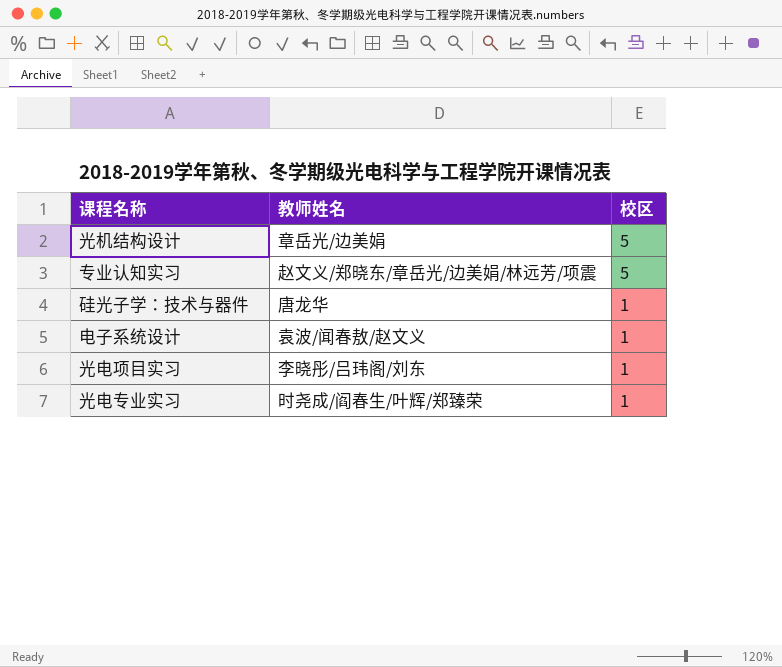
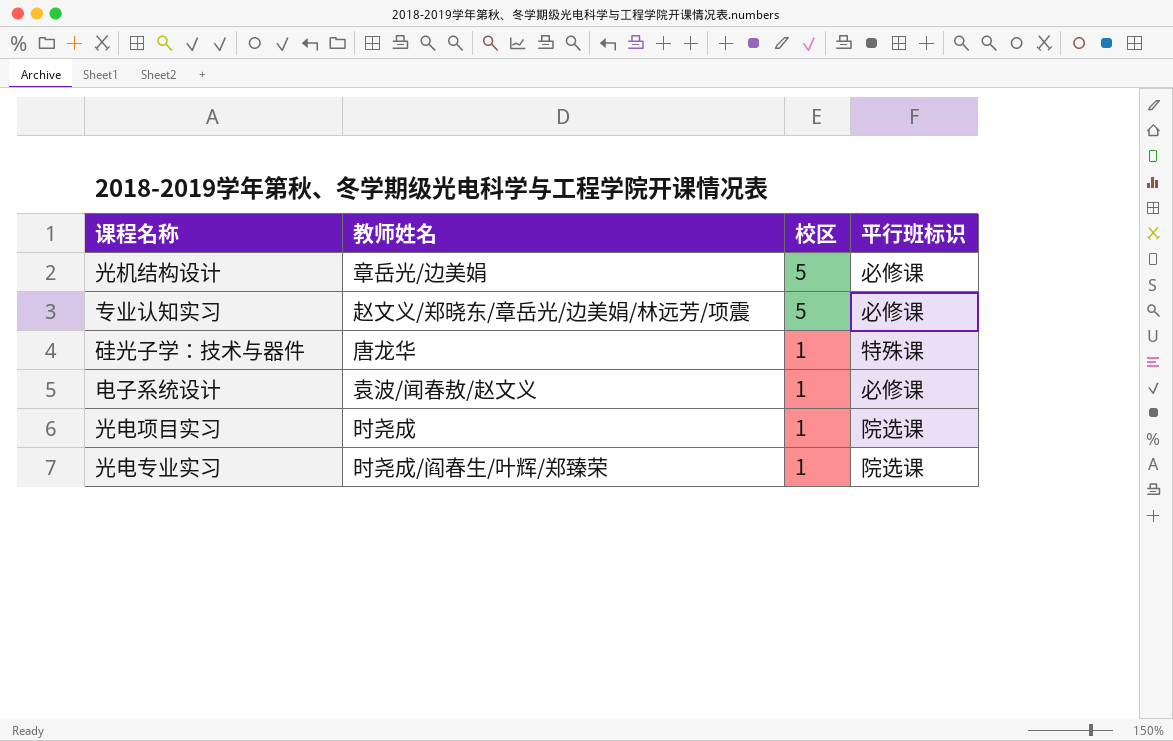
column 平行班标识 | position: none -> 4
光电项目实习 | 教师姓名: 李晓彤/吕玮阁/刘东 -> 时尧成

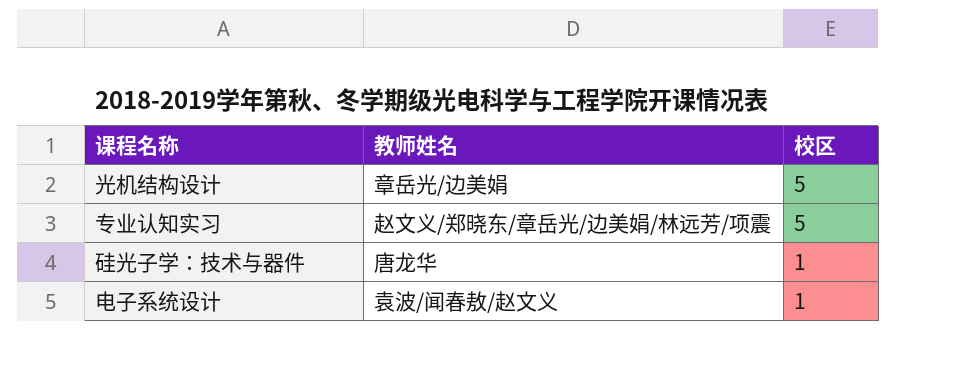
column 平行班标识 | position: 4 -> none
row 光电项目实习: 时尧成 | 1 | 院选课 -> none
row 光电专业实习: 时尧成/阎春生/叶辉/郑臻荣 | 1 | 院选课 -> none

